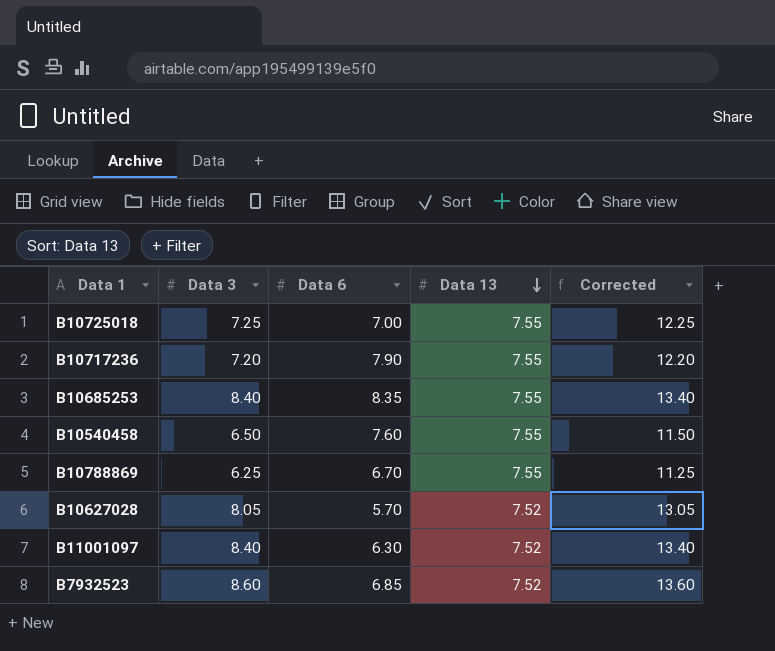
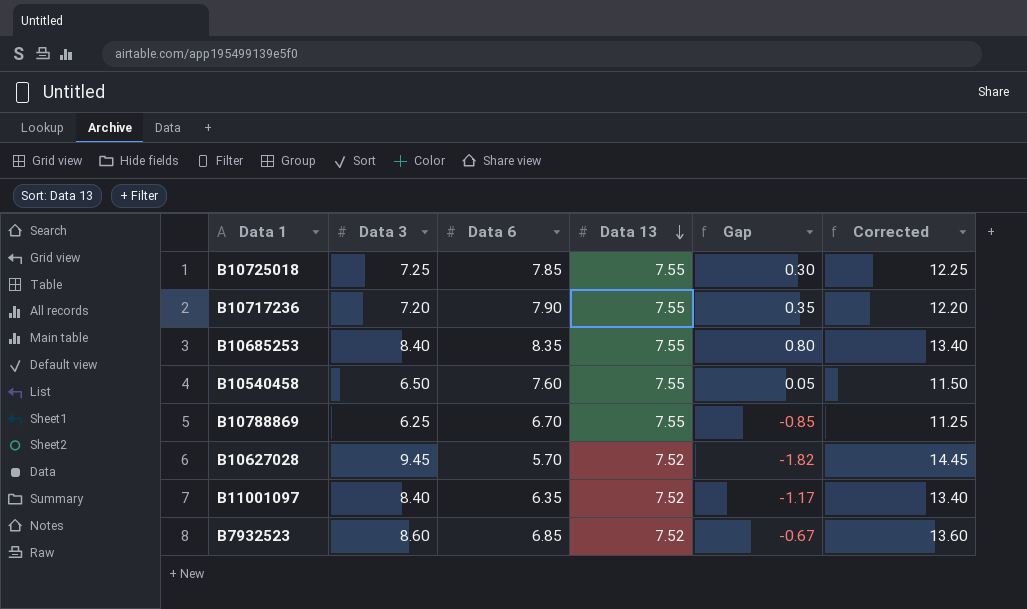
column Gap | formula: none -> [Data 6] - [Data 13]
B10725018 | Data 6: 7.00 -> 7.85
B10627028 | Data 3: 8.05 -> 9.45
B10627028 | Corrected: 13.05 -> 14.45
B11001097 | Data 6: 6.30 -> 6.35

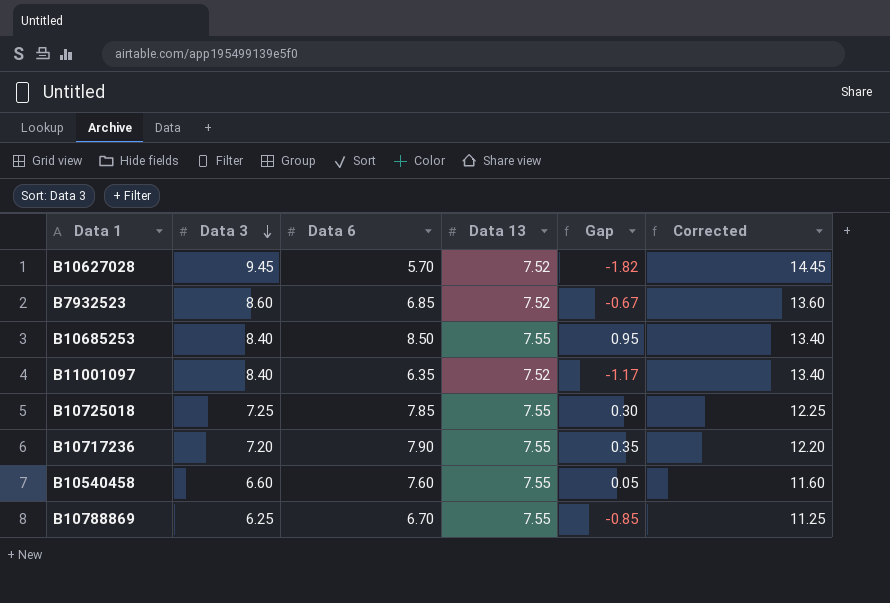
row order: Data 13 descending -> Data 3 descending
B10685253 | Data 6: 8.35 -> 8.50
B10685253 | Gap: 0.80 -> 0.95
B10540458 | Data 3: 6.50 -> 6.60
B10540458 | Corrected: 11.50 -> 11.60

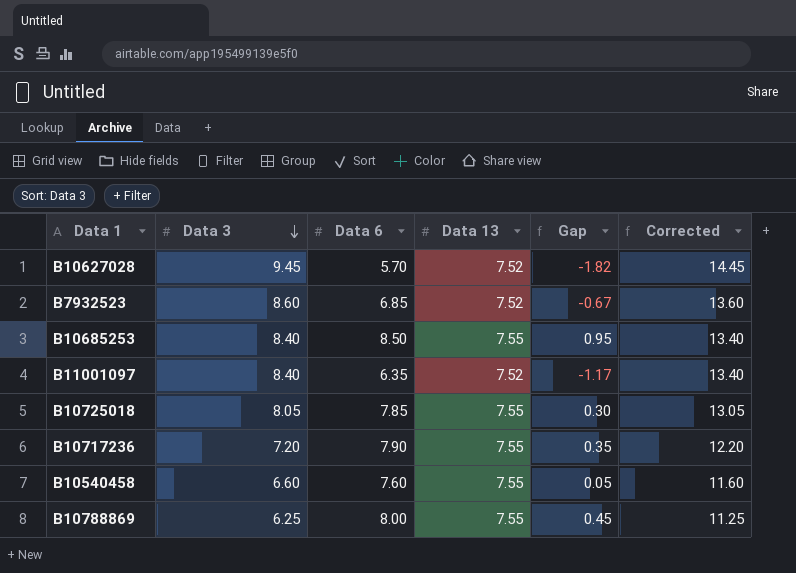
B10725018 | Data 3: 7.25 -> 8.05
B10725018 | Corrected: 12.25 -> 13.05
B10788869 | Data 6: 6.70 -> 8.00
B10788869 | Gap: -0.85 -> 0.45

